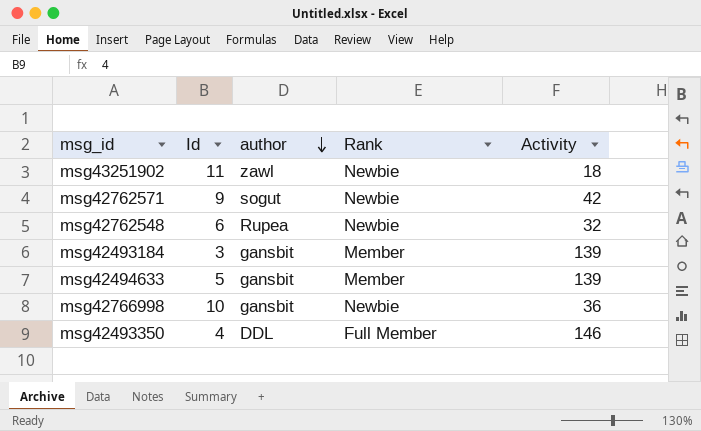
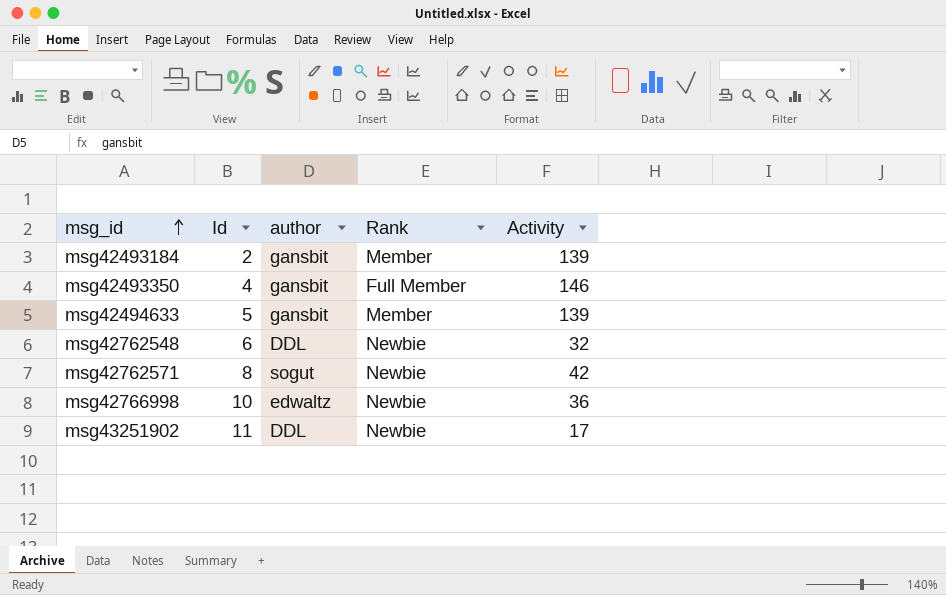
row order: author descending -> msg_id ascending
msg42493184 | Id: 3 -> 2
msg42493350 | author: DDL -> gansbit
msg42762548 | author: Rupea -> DDL
msg42762571 | Id: 9 -> 8
msg42766998 | author: gansbit -> edwaltz
msg43251902 | author: zawl -> DDL
msg43251902 | Activity: 18 -> 17

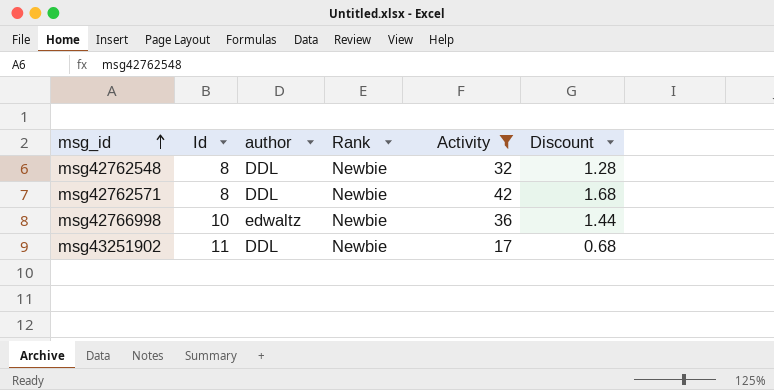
filter: none -> Activity <= 42
column Discount | formula: none -> [Activity] * 0.04
msg42762548 | Id: 6 -> 8
msg42762571 | author: sogut -> DDL

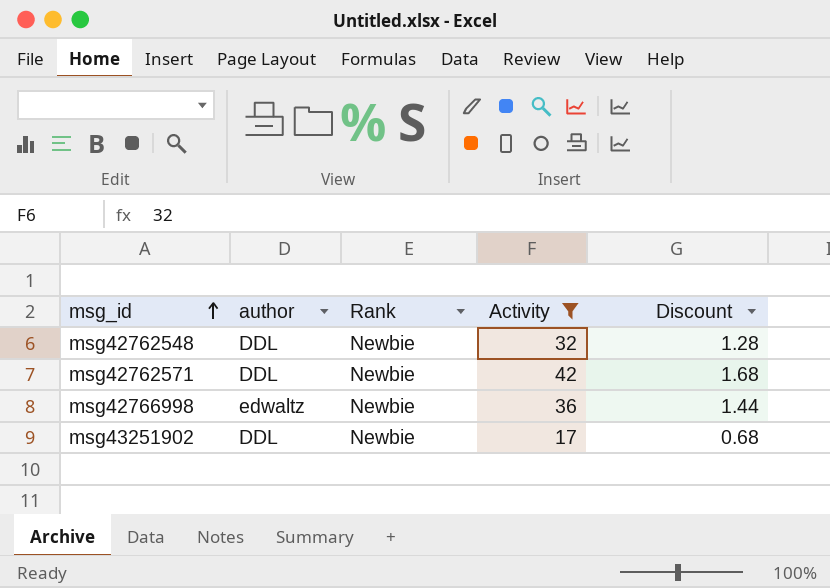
column Id | position: 2 -> none

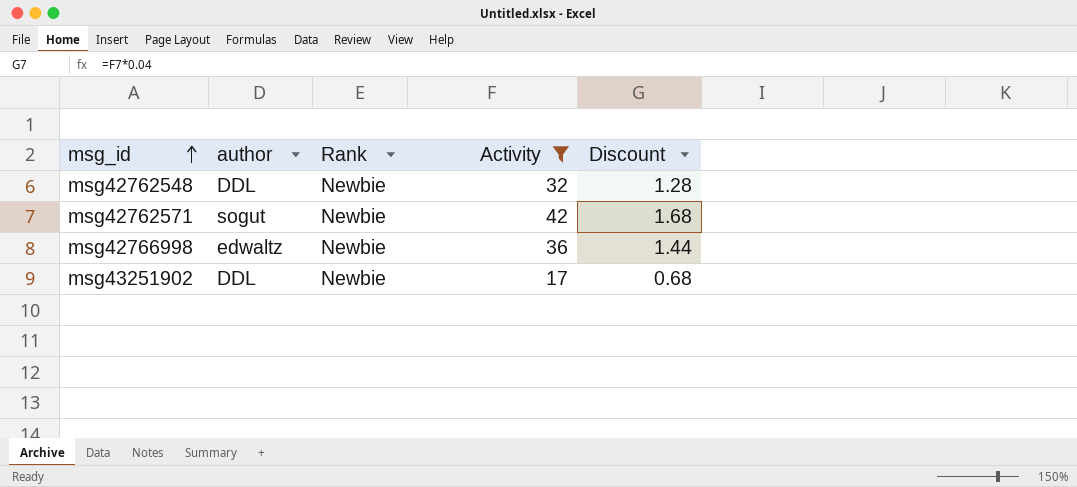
msg42762571 | author: DDL -> sogut

